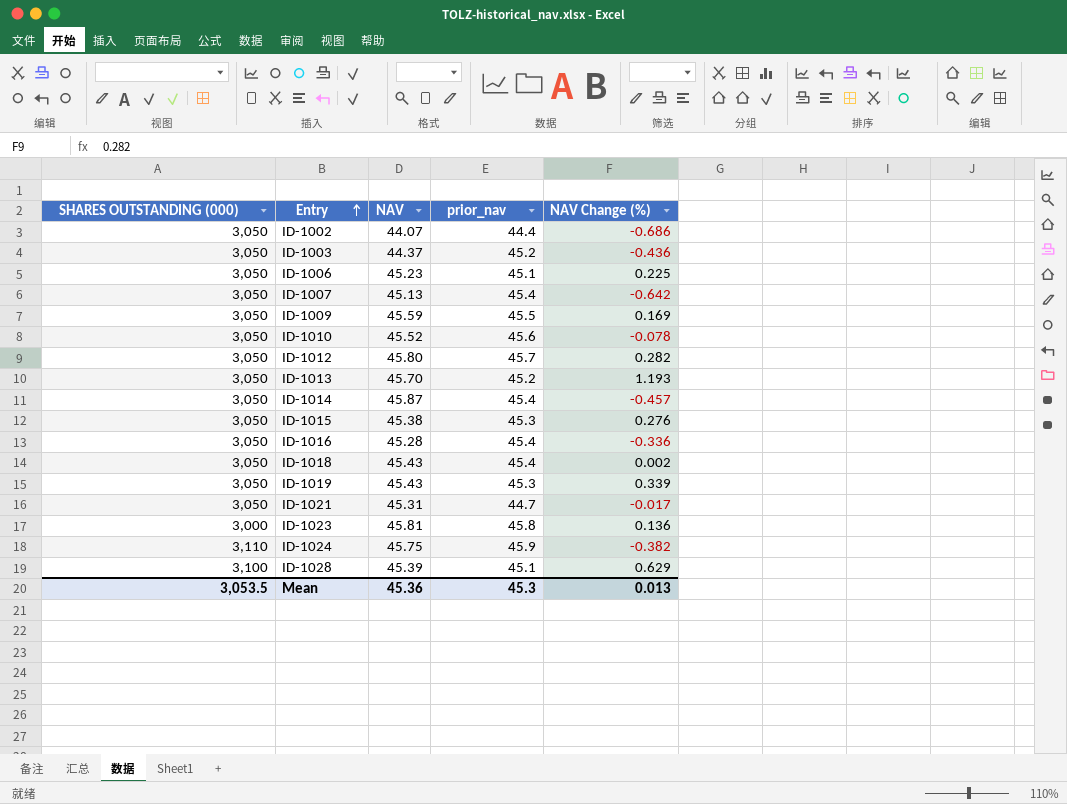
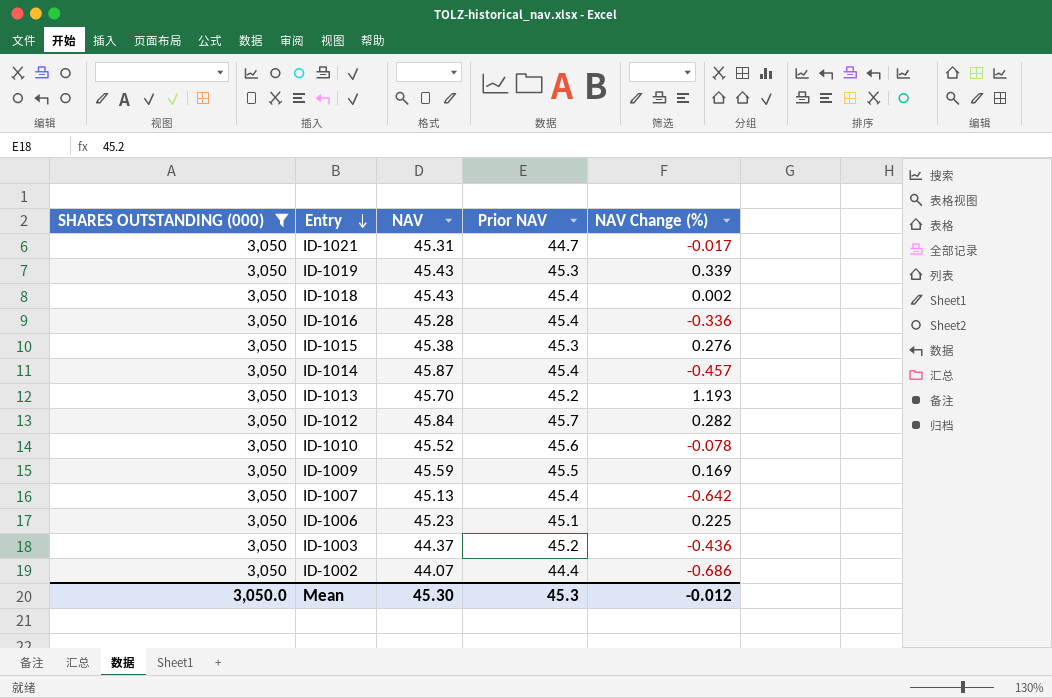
filter: none -> SHARES OUTSTANDING (000) = 3,050
row order: Entry ascending -> Entry descending
column name: prior_nav -> Prior NAV
ID-1012 | NAV: 45.80 -> 45.84
Mean | SHARES OUTSTANDING (000): 3,053.5 -> 3,050.0
Mean | NAV: 45.36 -> 45.30
Mean | NAV Change (%): 0.013 -> -0.012

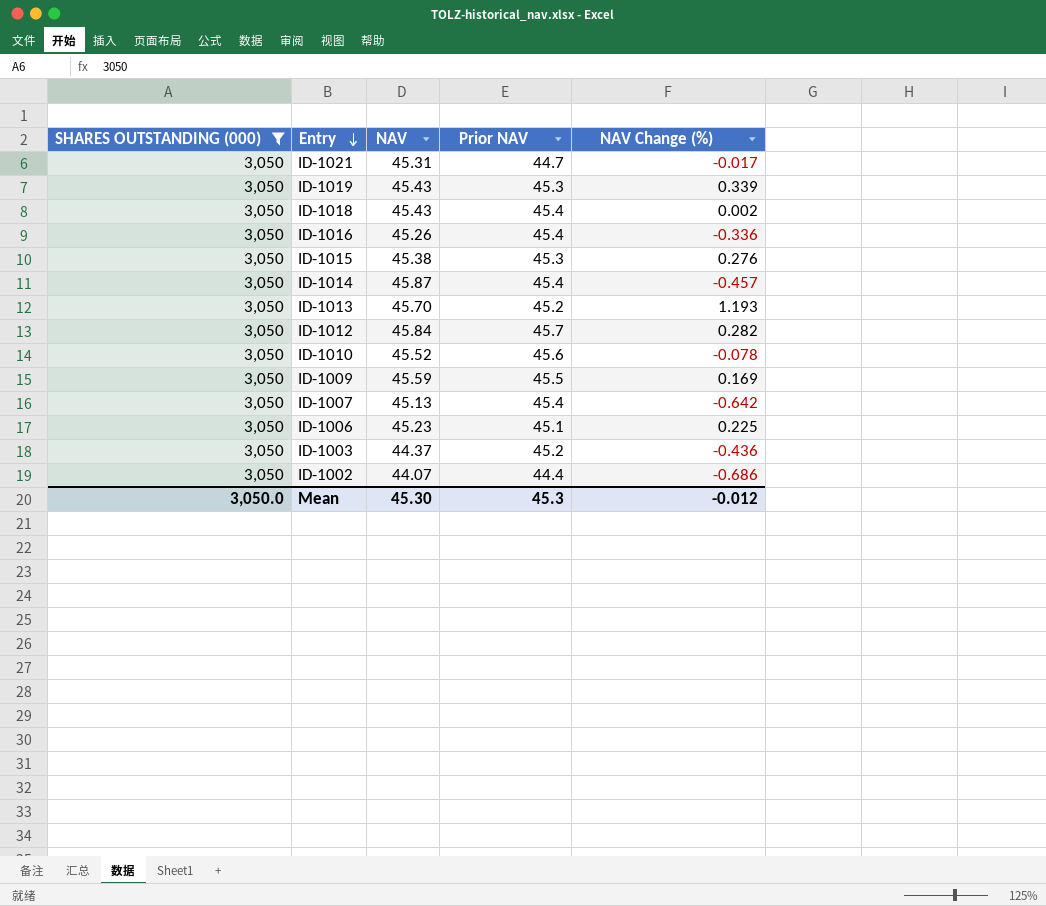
ID-1016 | NAV: 45.28 -> 45.26

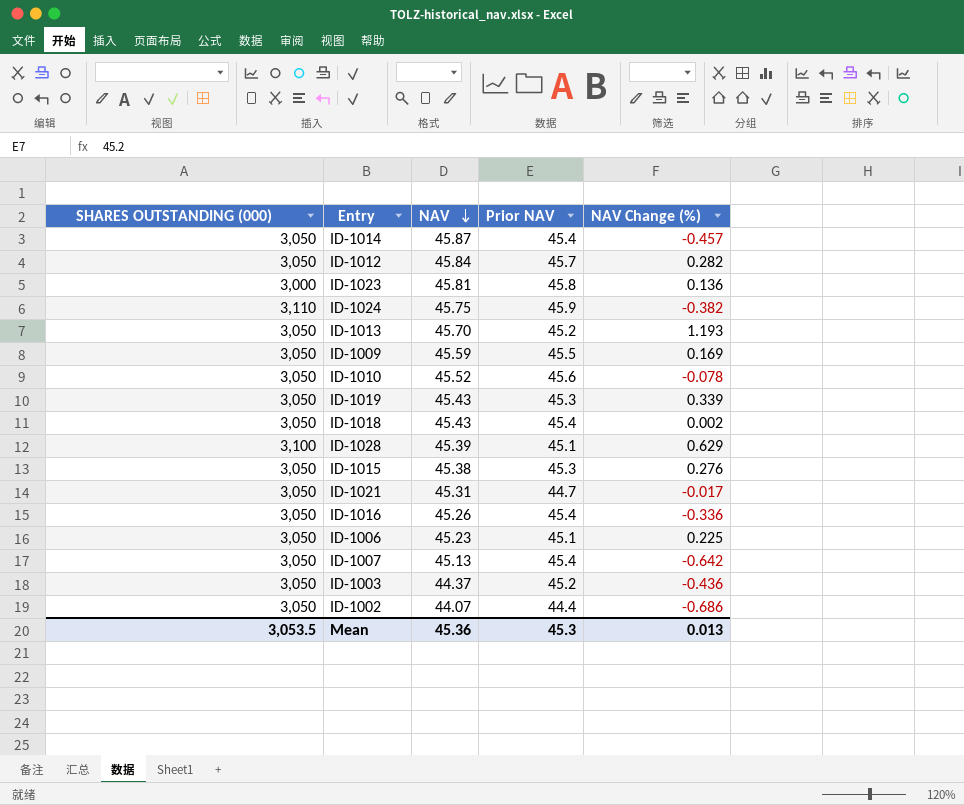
filter: SHARES OUTSTANDING (000) = 3,050 -> none
row order: Entry descending -> NAV descending
Mean | SHARES OUTSTANDING (000): 3,050.0 -> 3,053.5
Mean | NAV: 45.30 -> 45.36
Mean | NAV Change (%): -0.012 -> 0.013

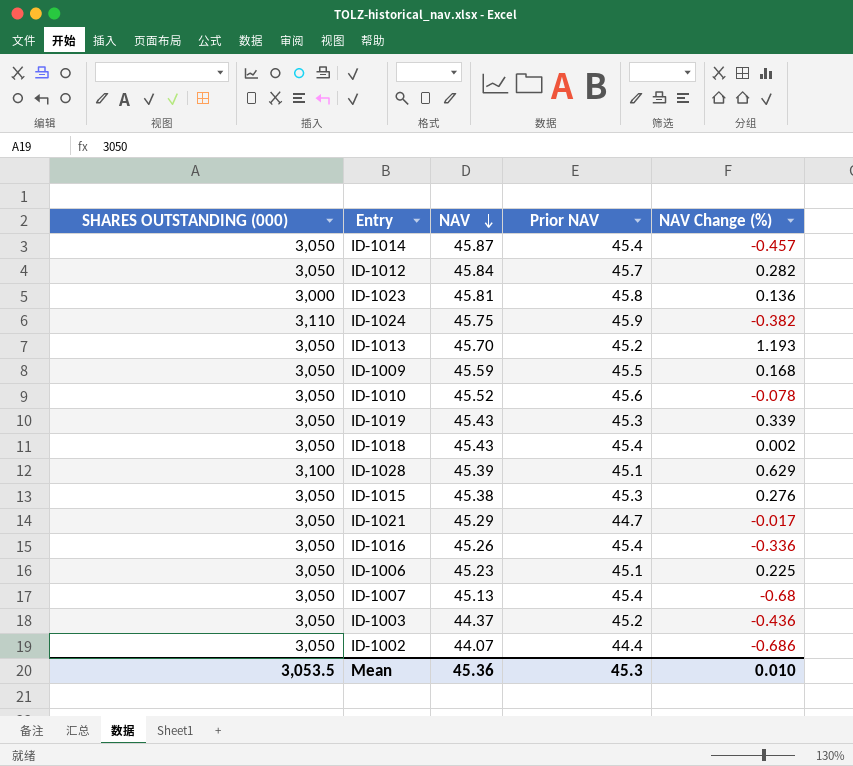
ID-1009 | NAV Change (%): 0.169 -> 0.168
ID-1021 | NAV: 45.31 -> 45.29
ID-1007 | NAV Change (%): -0.642 -> -0.68
Mean | NAV Change (%): 0.013 -> 0.010

